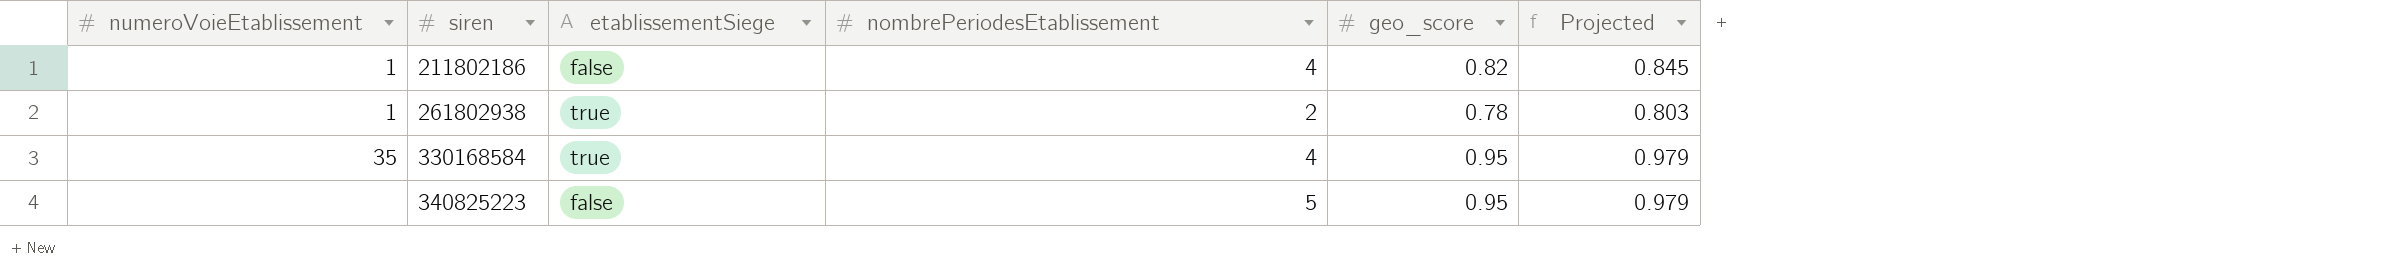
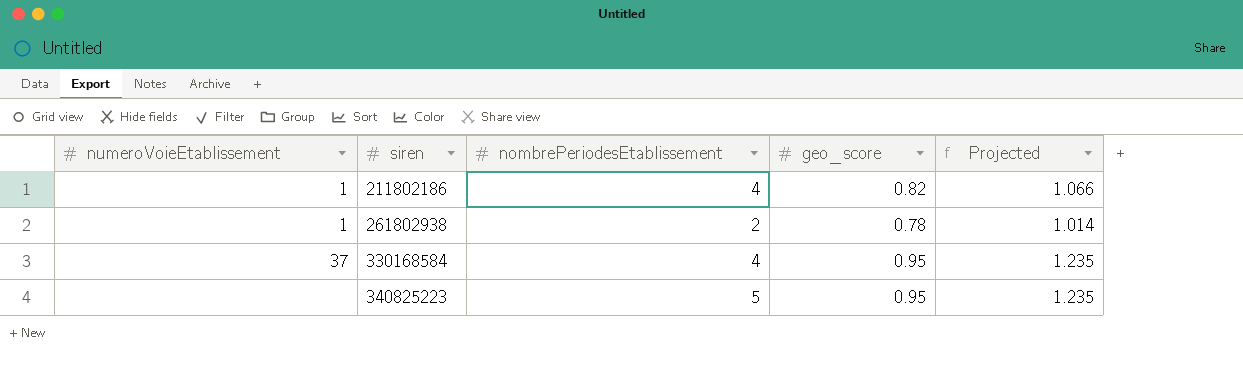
column etablissementSiege | position: 3 -> none
column Projected | formula: [geo_score] * 1.03 -> [geo_score] * 1.3
330168584 | numeroVoieEtablissement: 35 -> 37

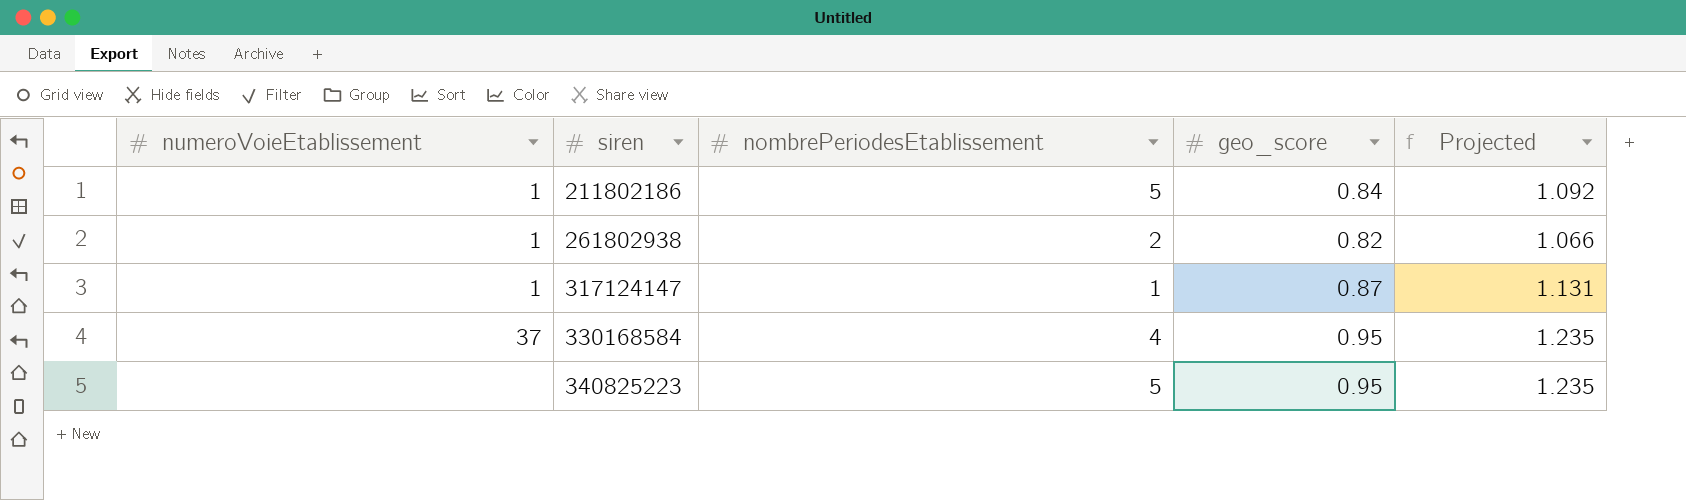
211802186 | nombrePeriodesEtablissement: 4 -> 5
211802186 | geo_score: 0.82 -> 0.84
211802186 | Projected: 1.066 -> 1.092
261802938 | geo_score: 0.78 -> 0.82
261802938 | Projected: 1.014 -> 1.066
row 317124147: none -> 1 | 1 | 0.87 | 1.131

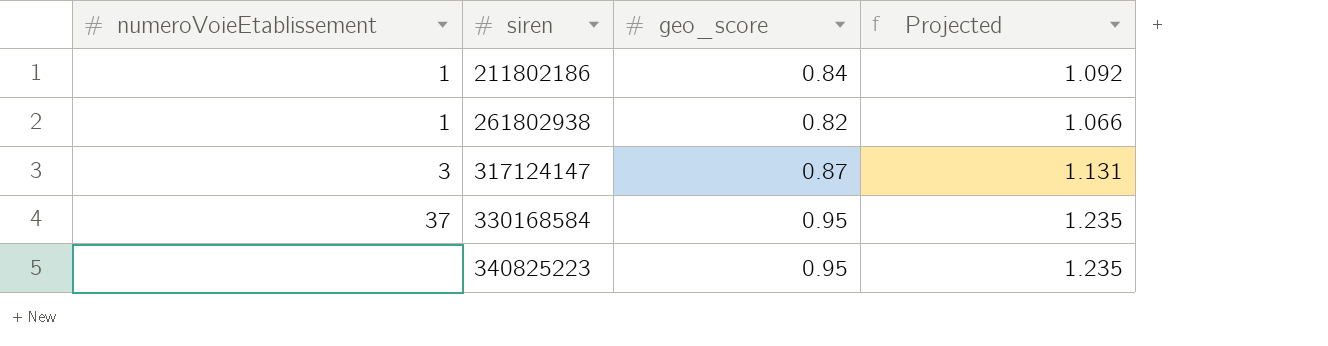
column nombrePeriodesEtablissement | position: 3 -> none
317124147 | numeroVoieEtablissement: 1 -> 3

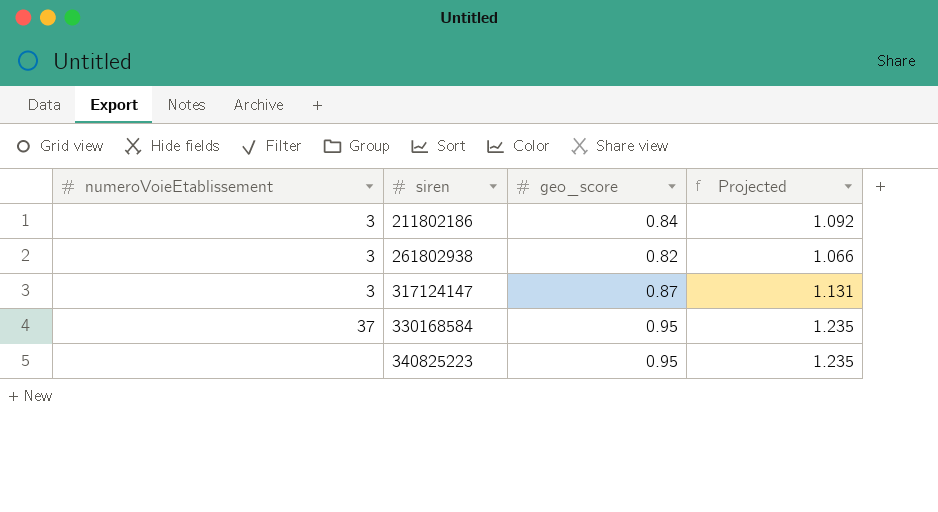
211802186 | numeroVoieEtablissement: 1 -> 3
261802938 | numeroVoieEtablissement: 1 -> 3

